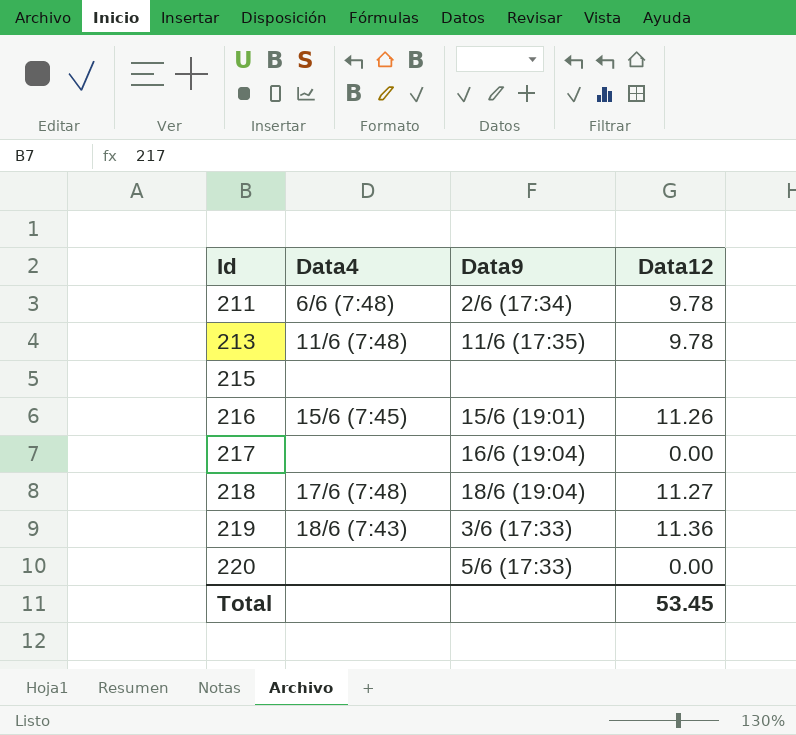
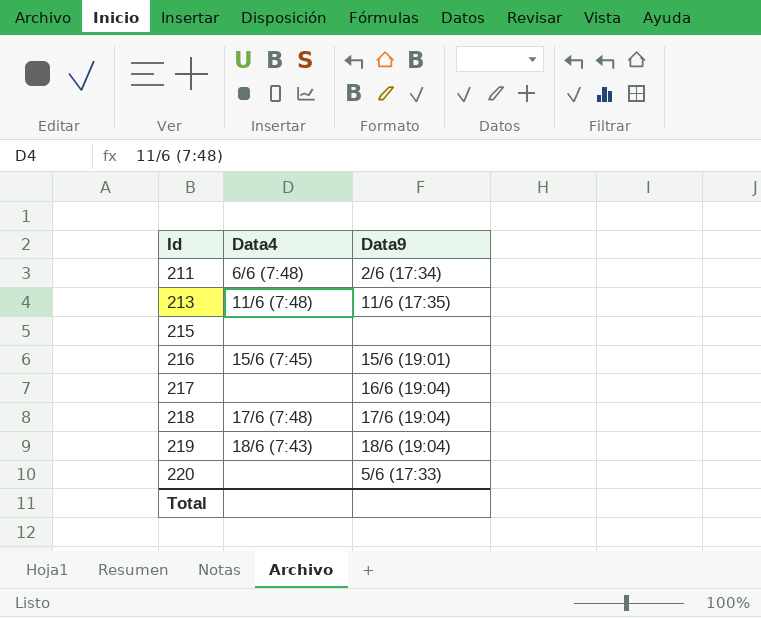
column Data12 | position: 4 -> none
218 | Data9: 18/6 (19:04) -> 17/6 (19:04)
219 | Data9: 3/6 (17:33) -> 18/6 (19:04)

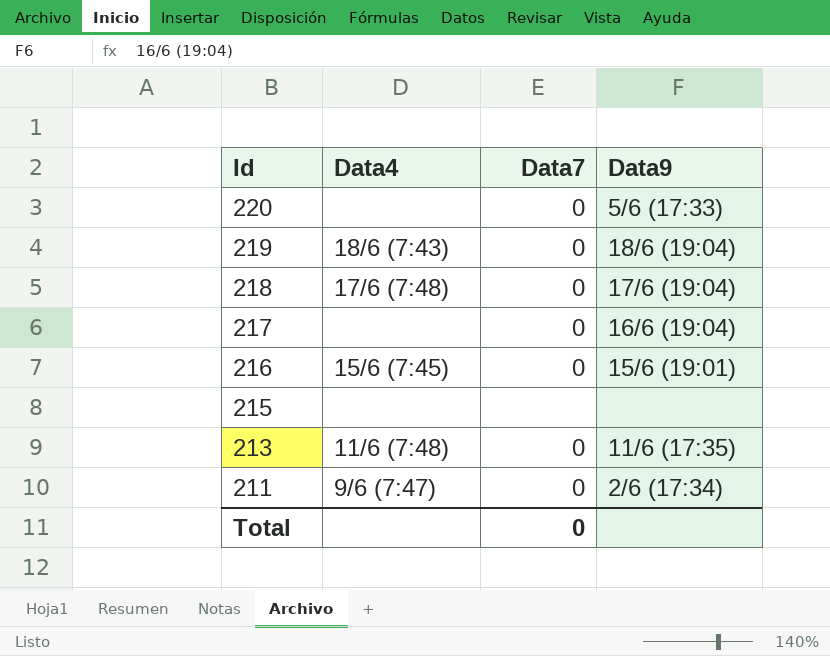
row order: Id ascending -> Id descending
column Data7 | position: none -> 3
211 | Data4: 6/6 (7:48) -> 9/6 (7:47)

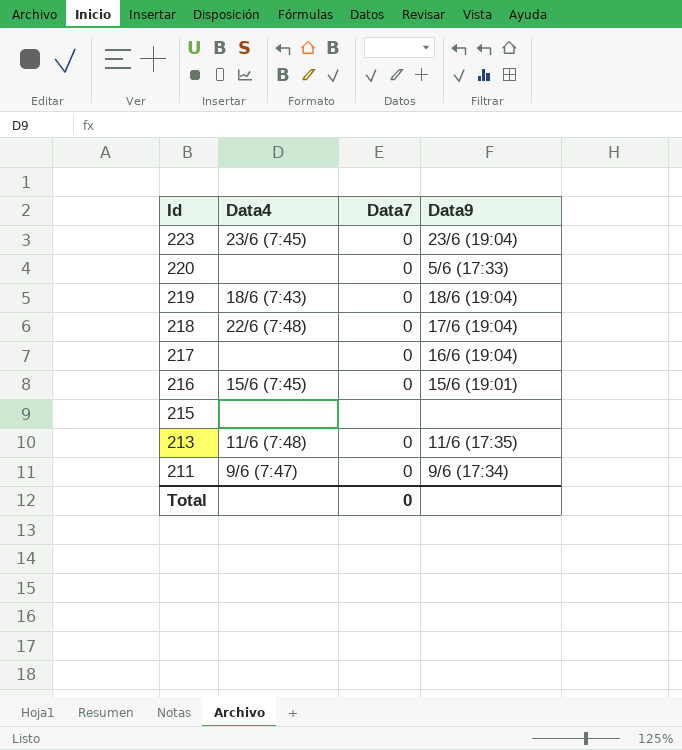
row 223: none -> 23/6 (7:45) | 0 | 23/6 (19:04)
218 | Data4: 17/6 (7:48) -> 22/6 (7:48)
211 | Data9: 2/6 (17:34) -> 9/6 (17:34)

